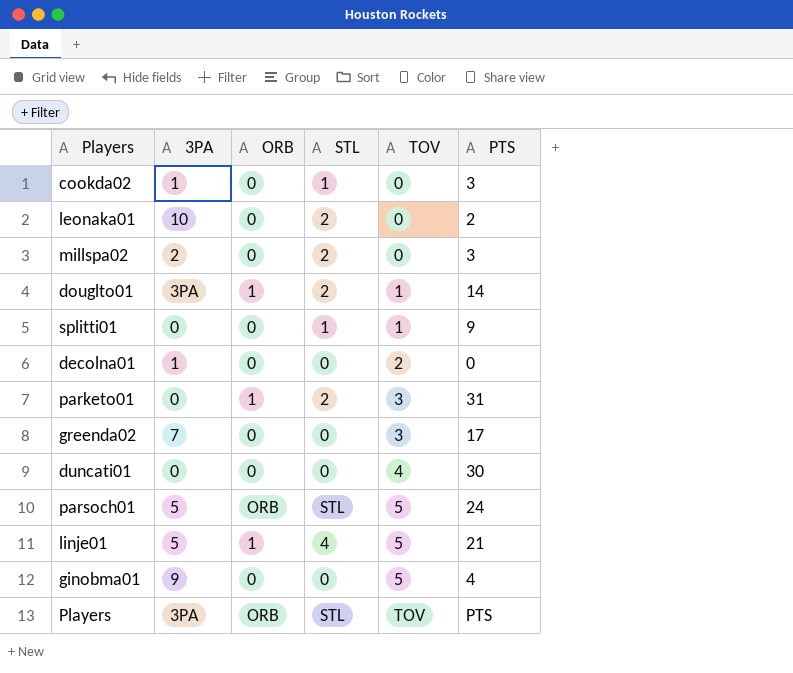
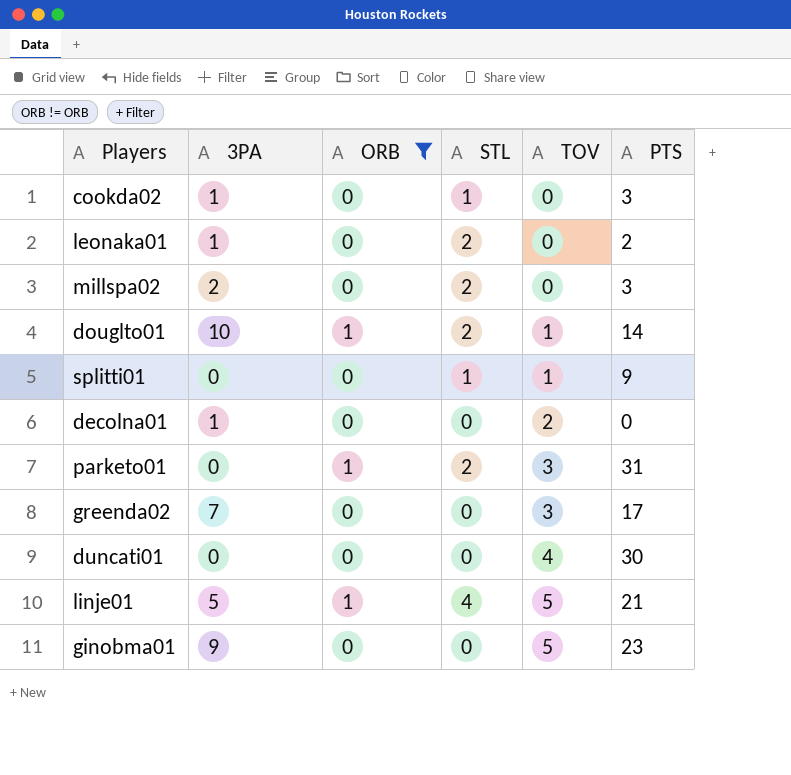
filter: none -> ORB != ORB
leonaka01 | 3PA: 10 -> 1
douglto01 | 3PA: 3PA -> 10
ginobma01 | PTS: 4 -> 23

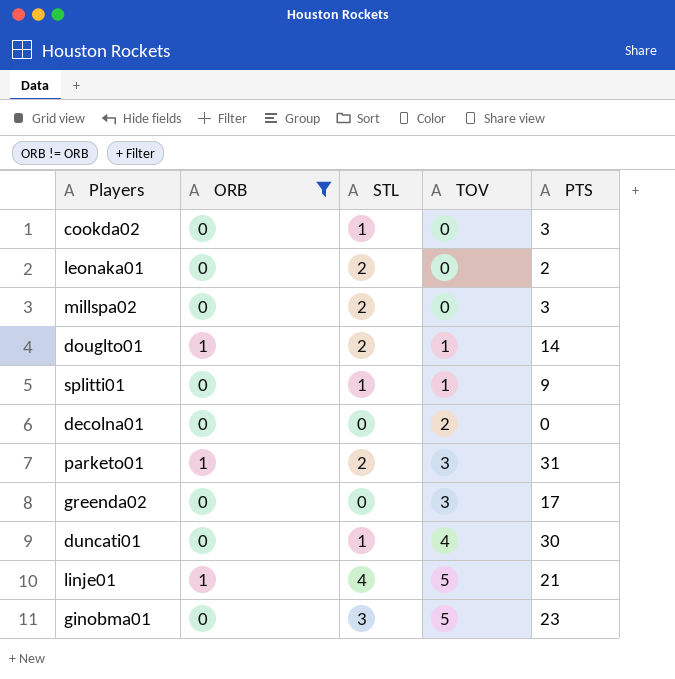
column 3PA | position: 2 -> none
duncati01 | STL: 0 -> 1
ginobma01 | STL: 0 -> 3

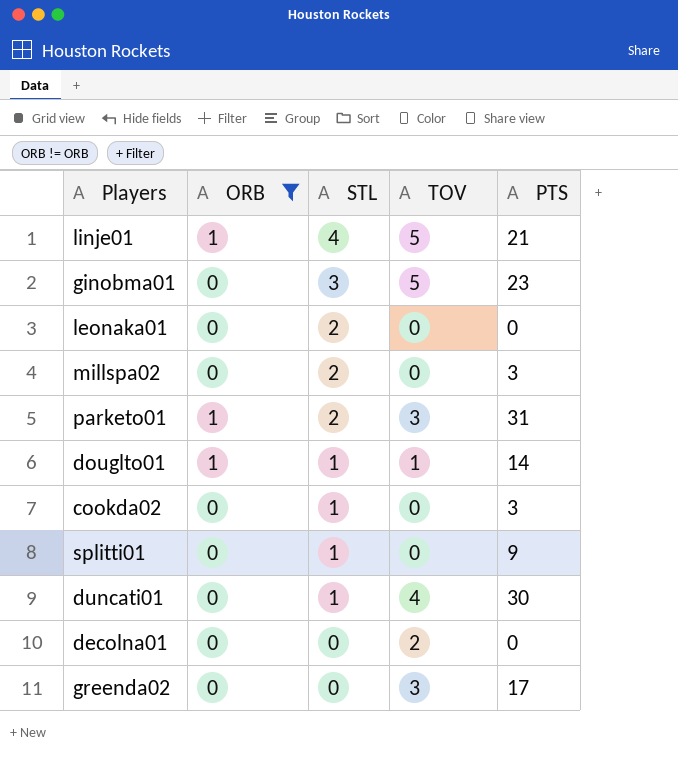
row order: TOV ascending -> STL descending
leonaka01 | PTS: 2 -> 0
douglto01 | STL: 2 -> 1
splitti01 | TOV: 1 -> 0

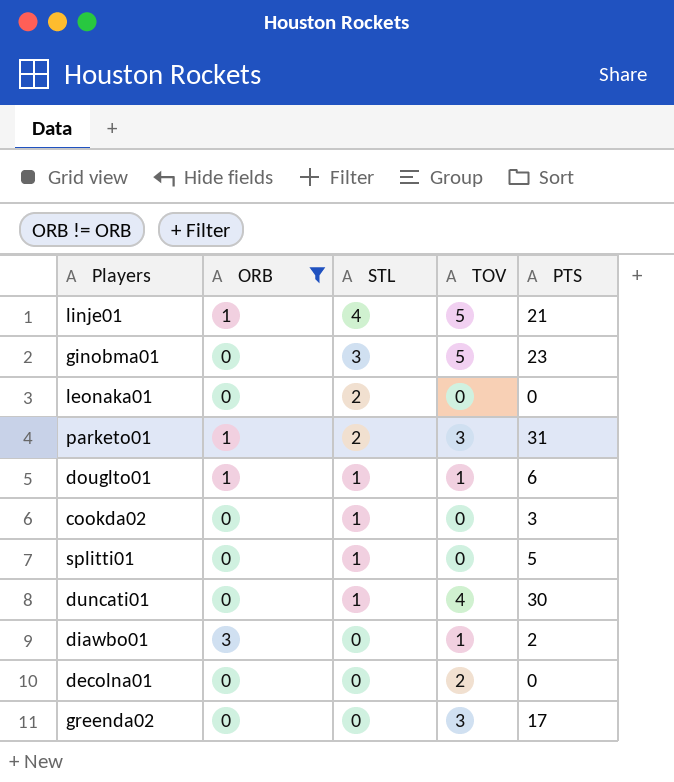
row millspa02: 0 | 2 | 0 | 3 -> none
douglto01 | PTS: 14 -> 6
splitti01 | PTS: 9 -> 5
row diawbo01: none -> 3 | 0 | 1 | 2

